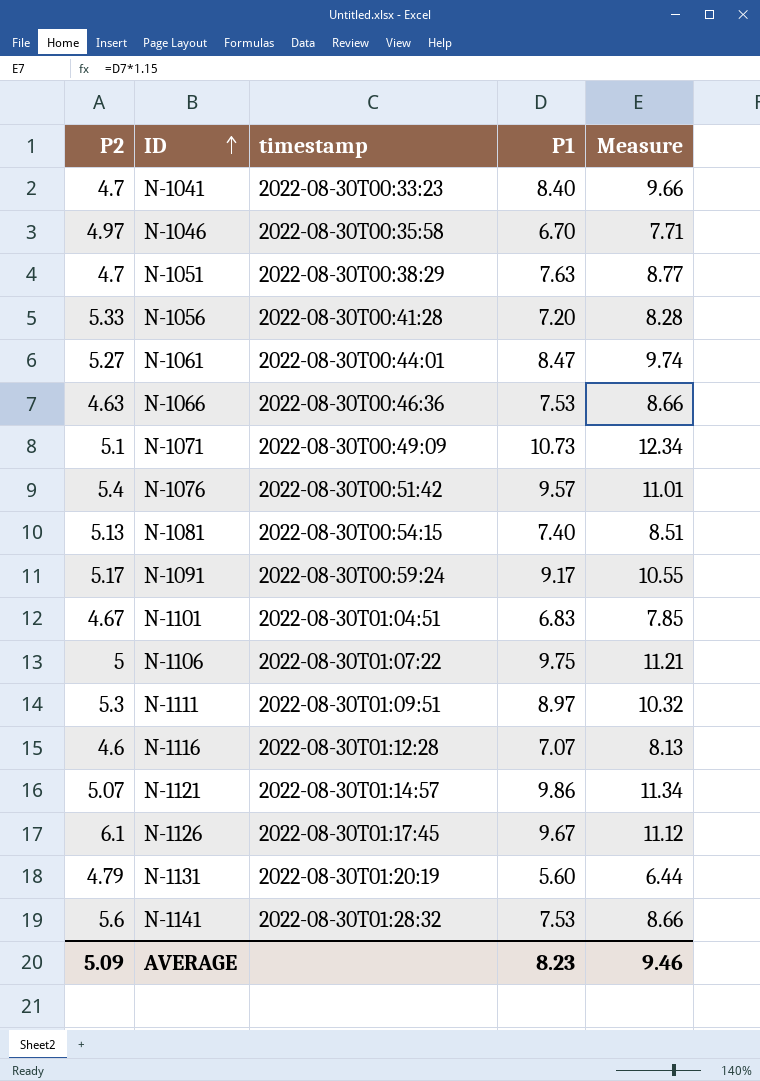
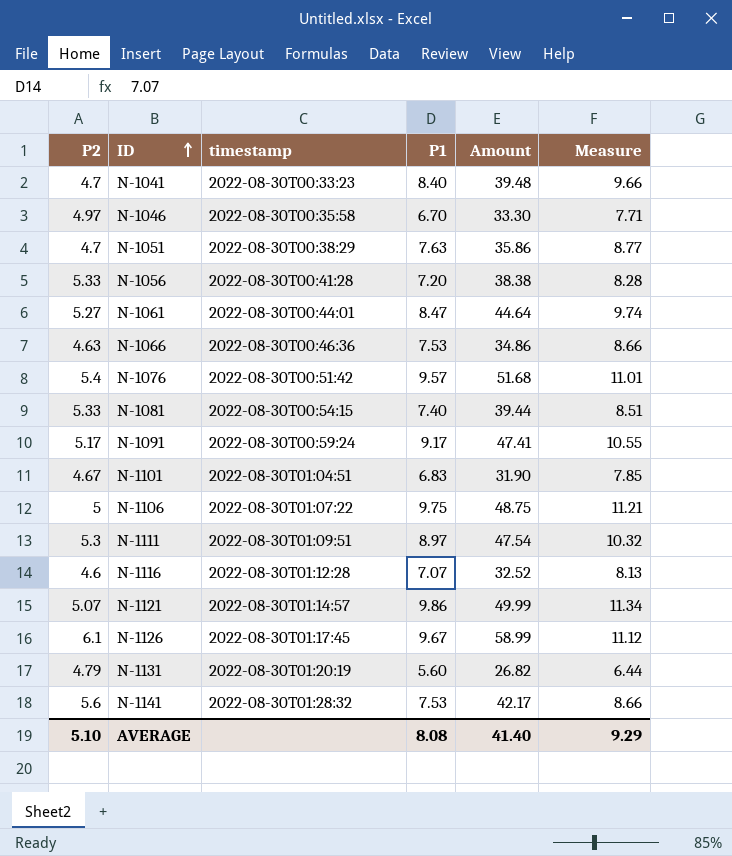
column Amount | formula: none -> [P2] * [P1]
row N-1071: 5.1 | 2022-08-30T00:49:09 | 10.73 | 12.34 -> none
N-1081 | P2: 5.13 -> 5.33
AVERAGE | P2: 5.09 -> 5.10
AVERAGE | P1: 8.23 -> 8.08
AVERAGE | Measure: 9.46 -> 9.29

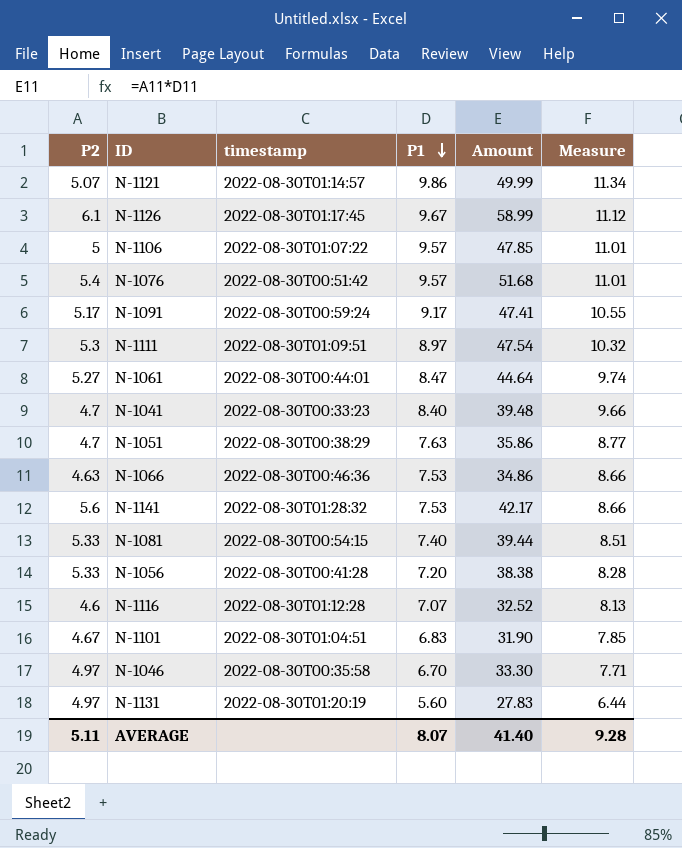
row order: ID ascending -> P1 descending
N-1106 | P1: 9.75 -> 9.57
N-1106 | Amount: 48.75 -> 47.85
N-1106 | Measure: 11.21 -> 11.01
N-1131 | P2: 4.79 -> 4.97
N-1131 | Amount: 26.82 -> 27.83
AVERAGE | P2: 5.10 -> 5.11
AVERAGE | P1: 8.08 -> 8.07
AVERAGE | Measure: 9.29 -> 9.28

